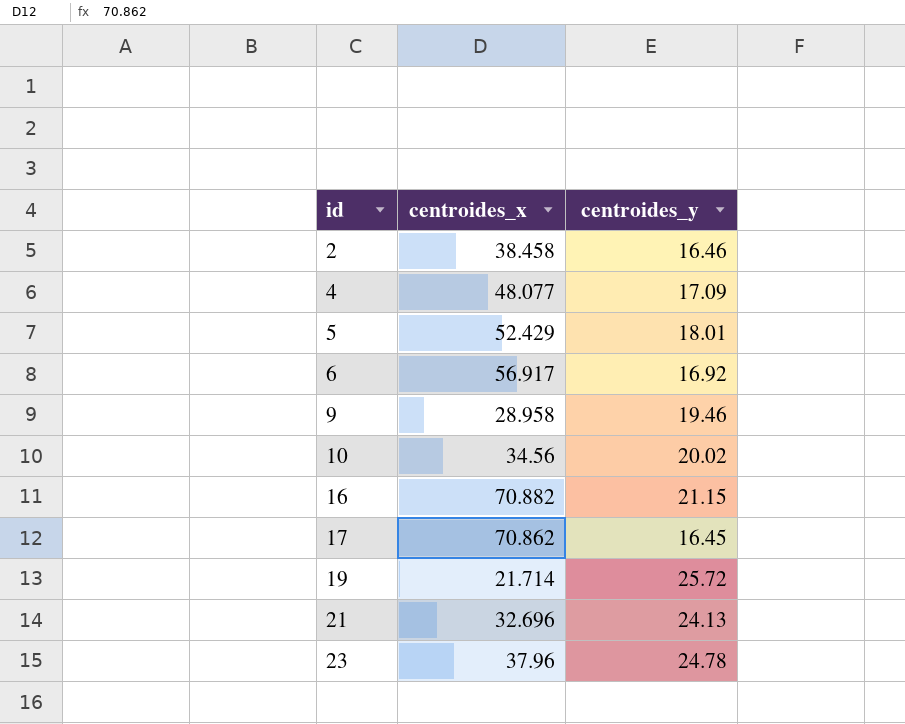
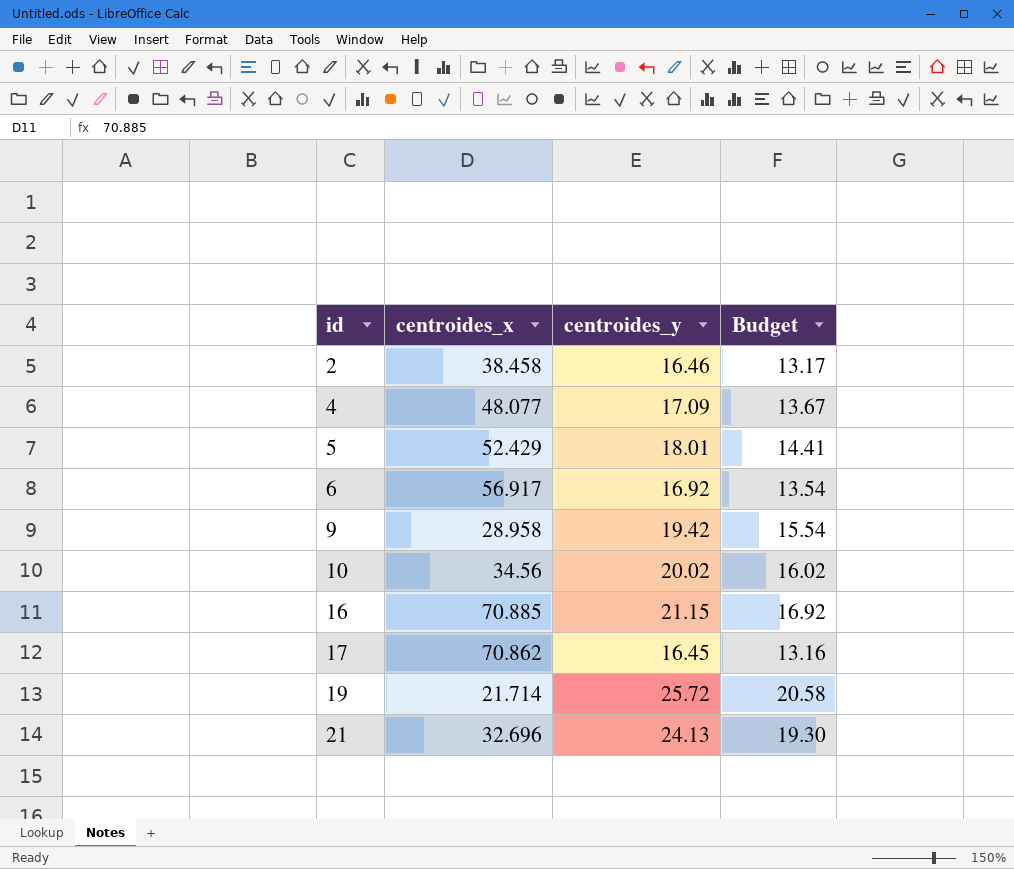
column Budget | formula: none -> [centroides_y] * 0.8
row 23: 37.96 | 24.78 -> none
9 | centroides_y: 19.46 -> 19.42
16 | centroides_x: 70.882 -> 70.885

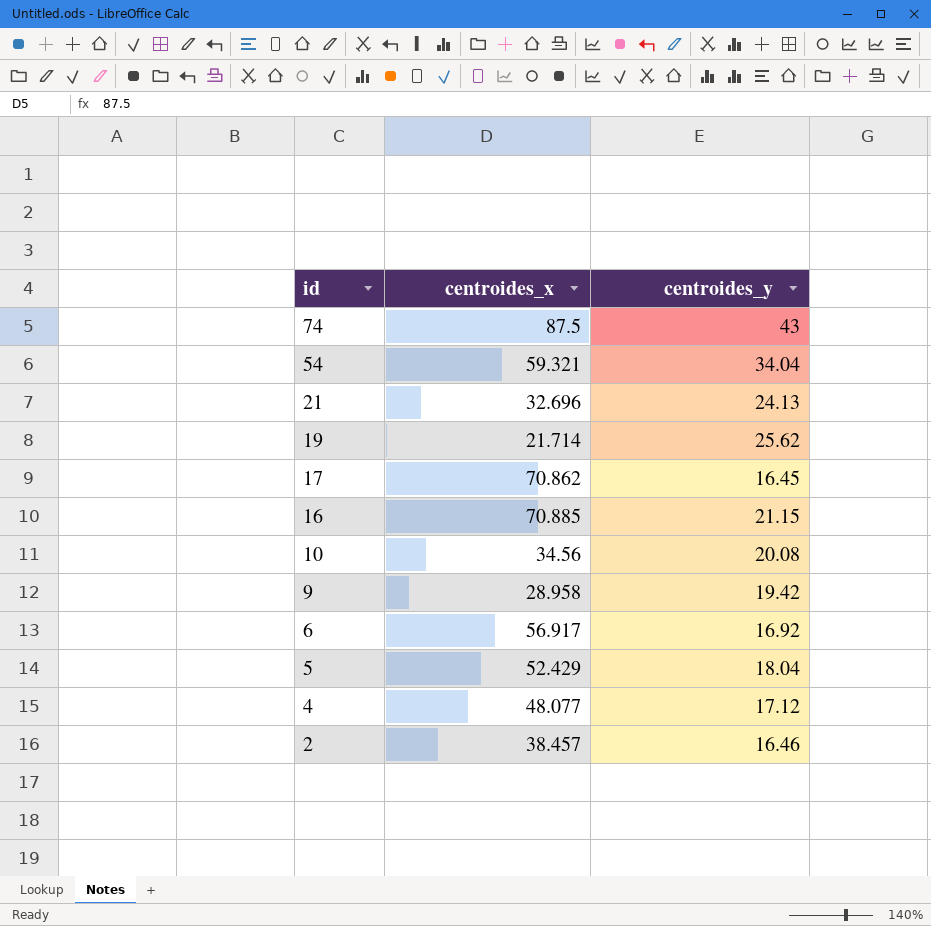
row order: id ascending -> id descending
column Budget | formula: [centroides_y] * 0.8 -> none
row 74: none -> 87.5 | 43
row 54: none -> 59.321 | 34.04
19 | centroides_y: 25.72 -> 25.62
10 | centroides_y: 20.02 -> 20.08
5 | centroides_y: 18.01 -> 18.04
4 | centroides_y: 17.09 -> 17.12
2 | centroides_x: 38.458 -> 38.457

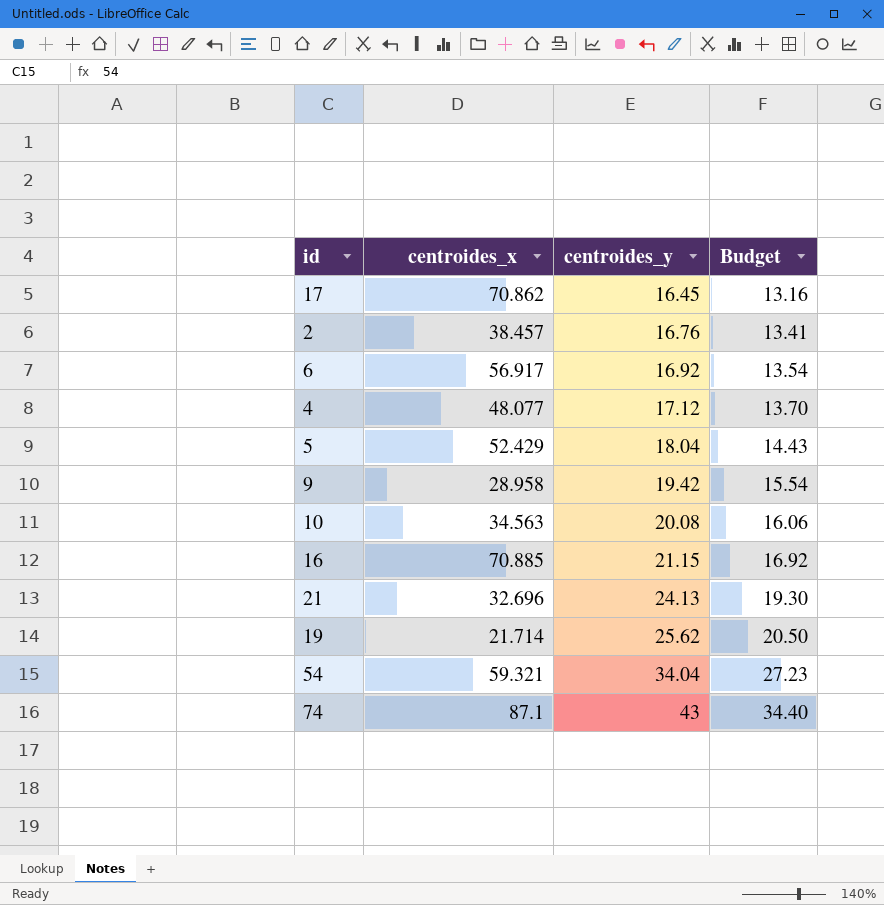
row order: id descending -> centroides_y ascending
column Budget | formula: none -> [centroides_y] * 0.8
2 | centroides_y: 16.46 -> 16.76
10 | centroides_x: 34.56 -> 34.563
74 | centroides_x: 87.5 -> 87.1

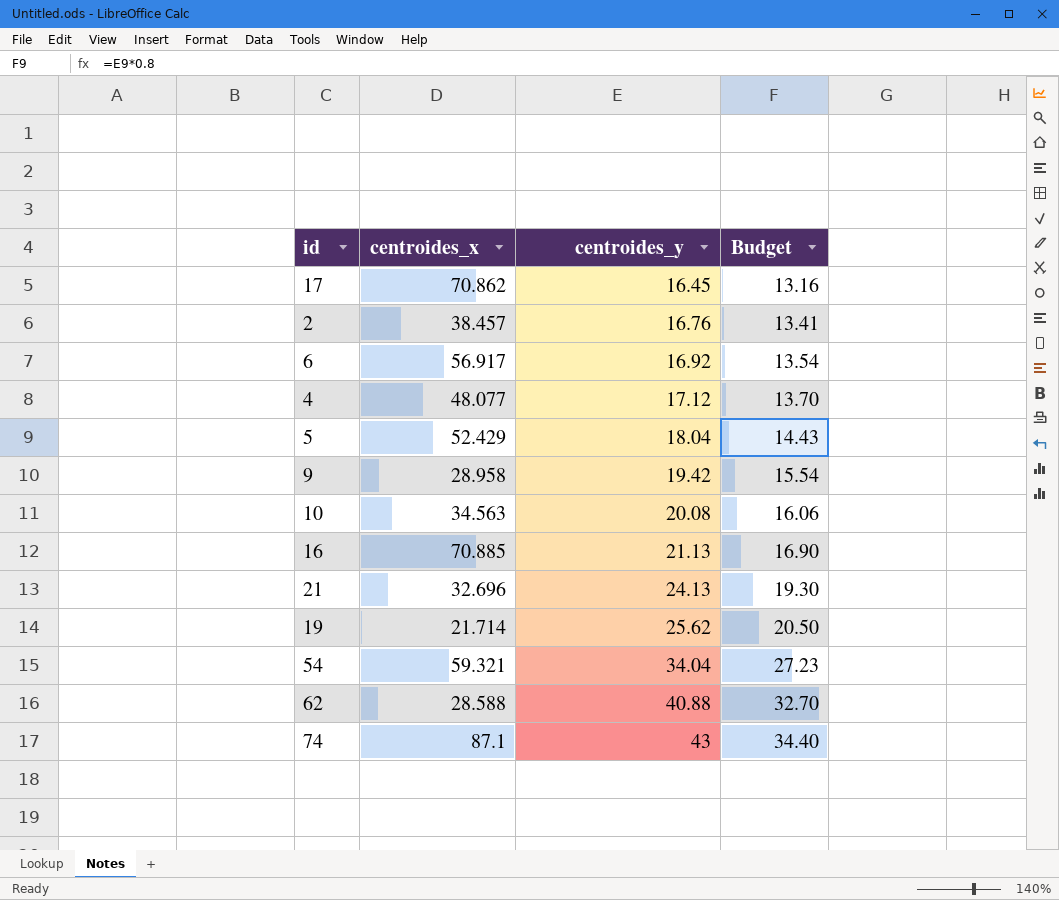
16 | centroides_y: 21.15 -> 21.13
16 | Budget: 16.92 -> 16.90
row 62: none -> 28.588 | 40.88 | 32.70

